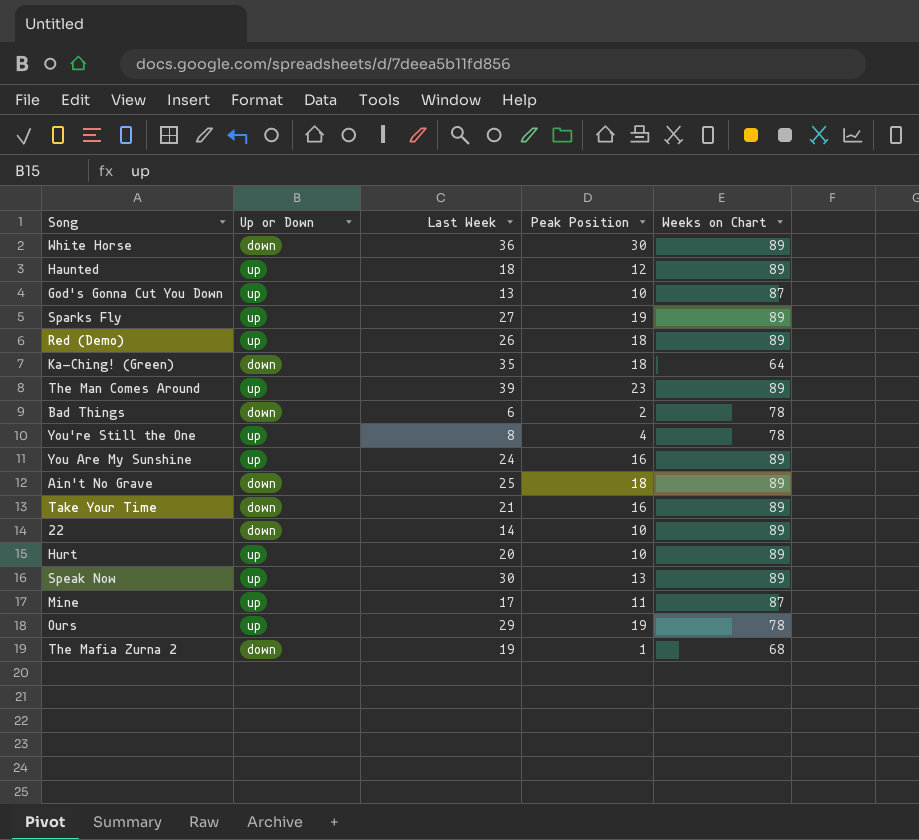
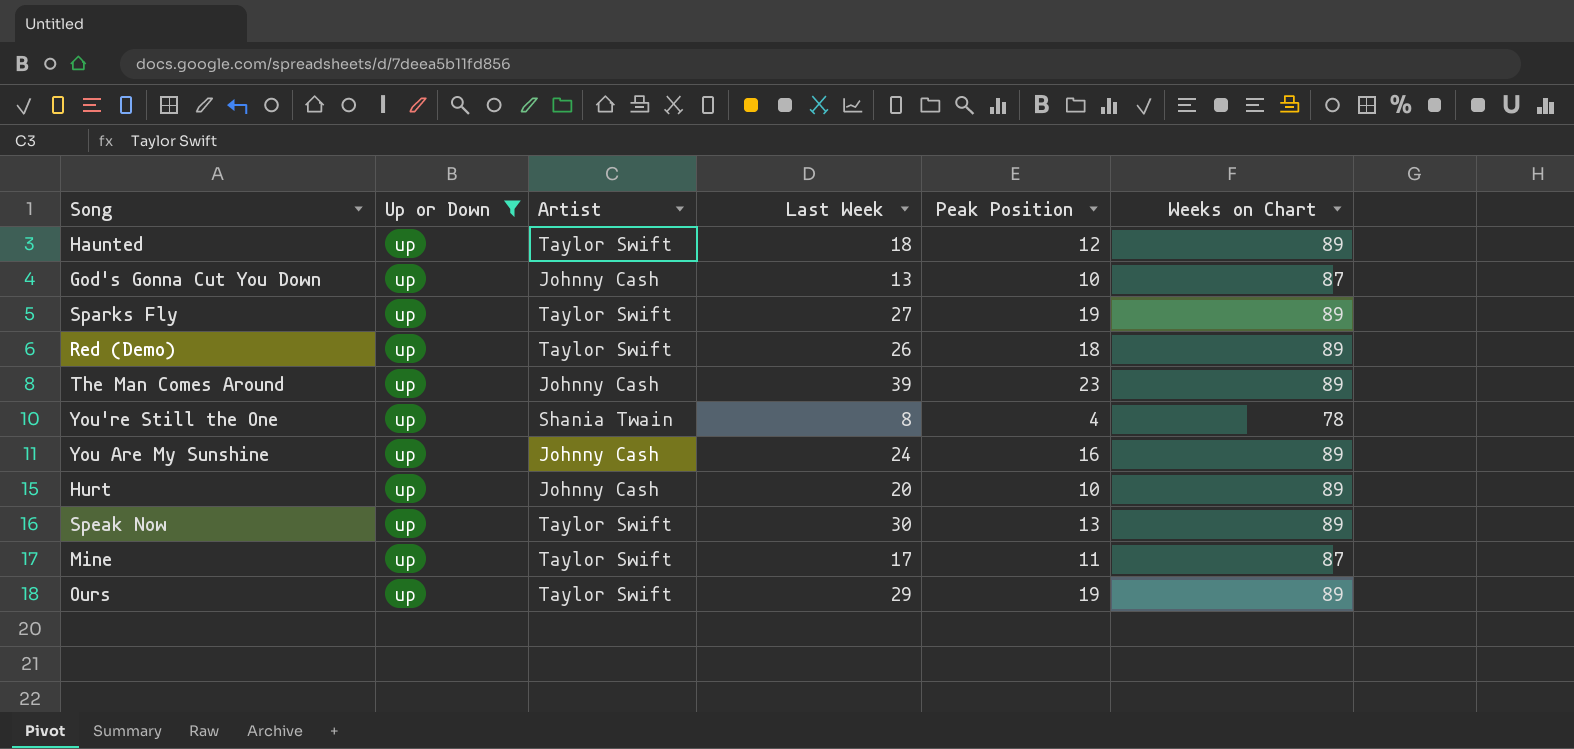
filter: none -> Up or Down = up
column Artist | position: none -> 3
Ours | Weeks on Chart: 78 -> 89

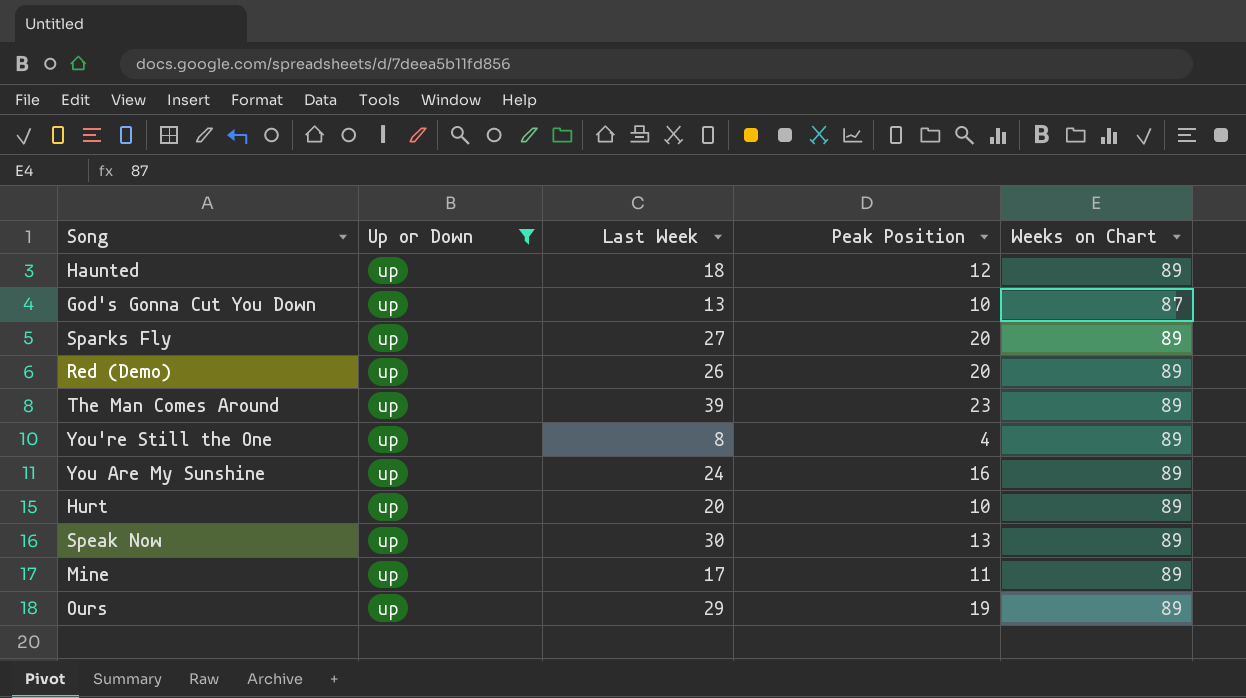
column Artist | position: 3 -> none
Sparks Fly | Peak Position: 19 -> 20
Red (Demo) | Peak Position: 18 -> 20
You're Still the One | Weeks on Chart: 78 -> 89
Mine | Weeks on Chart: 87 -> 89

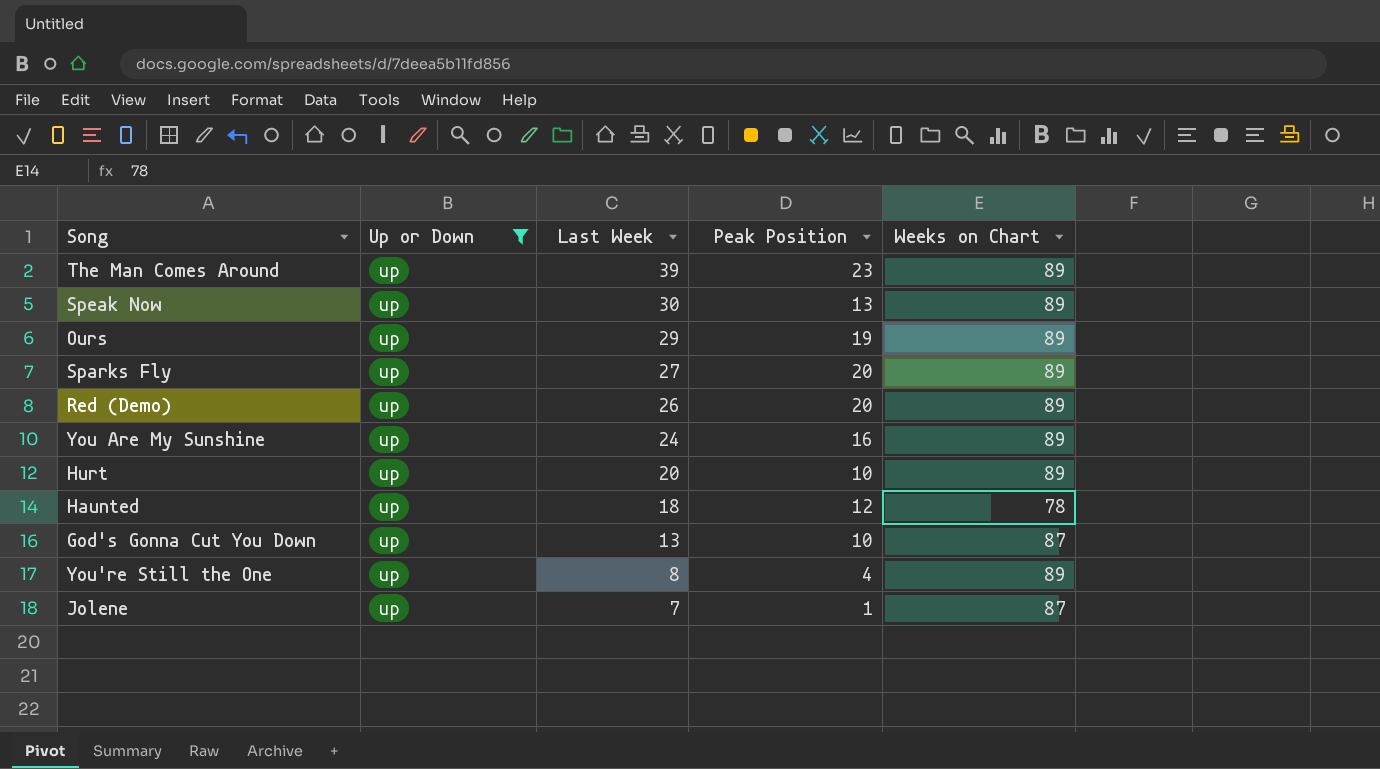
row order: none -> Last Week descending
row Mine: up | 17 | 11 | 89 -> none
Haunted | Weeks on Chart: 89 -> 78
row Jolene: none -> up | 7 | 1 | 87

